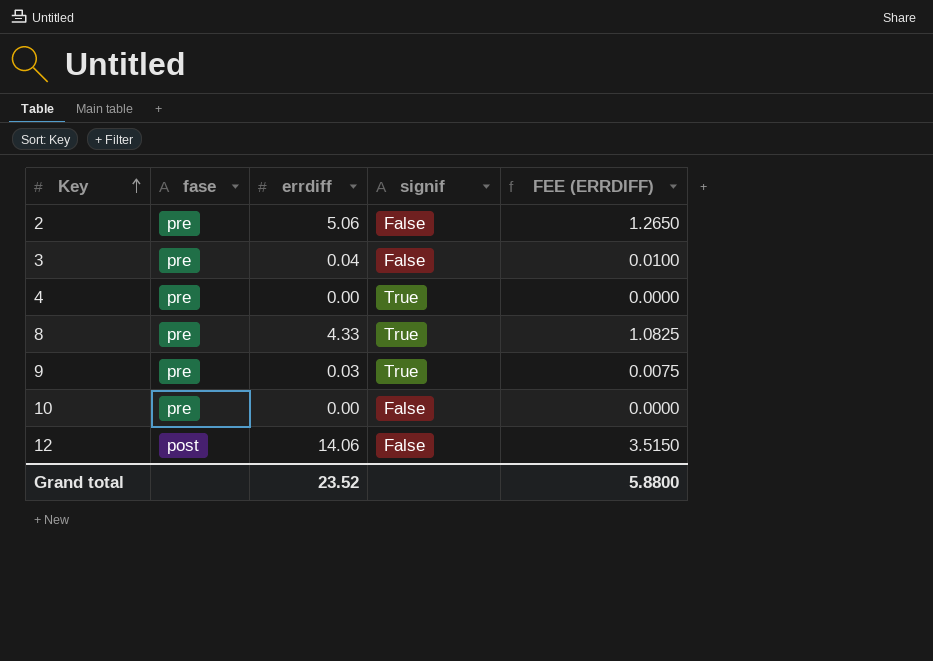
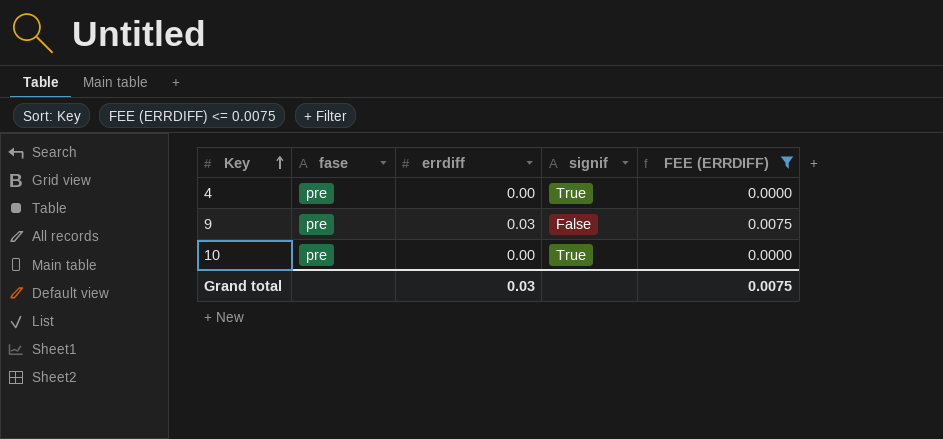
filter: none -> FEE (ERRDIFF) <= 0.0075
9 | signif: True -> False
10 | signif: False -> True
Grand total | errdiff: 23.52 -> 0.03
Grand total | FEE (ERRDIFF): 5.8800 -> 0.0075

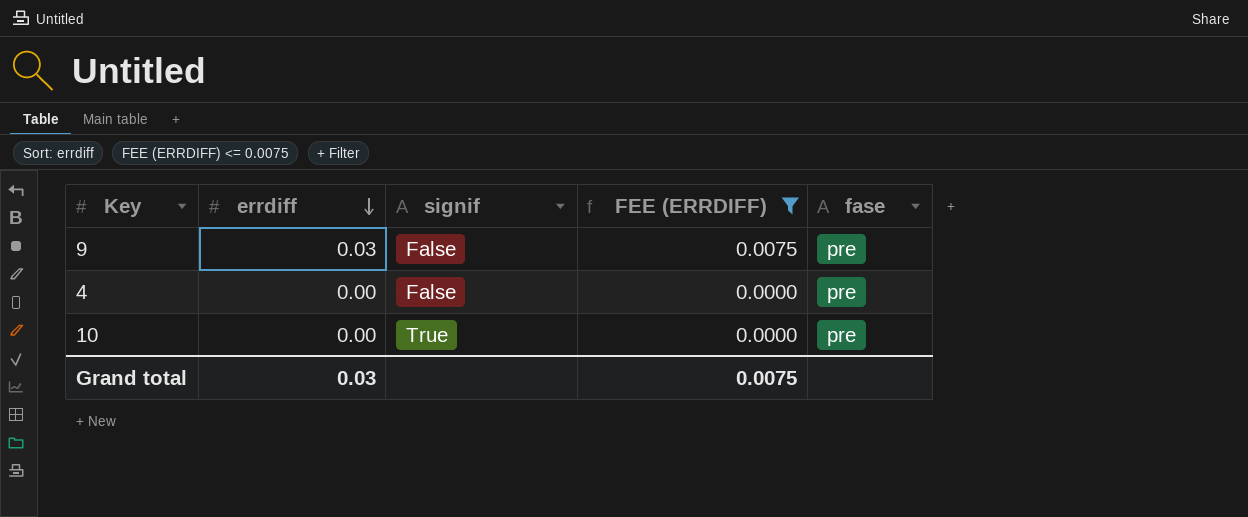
row order: Key ascending -> errdiff descending
column fase | position: 2 -> 5
4 | signif: True -> False

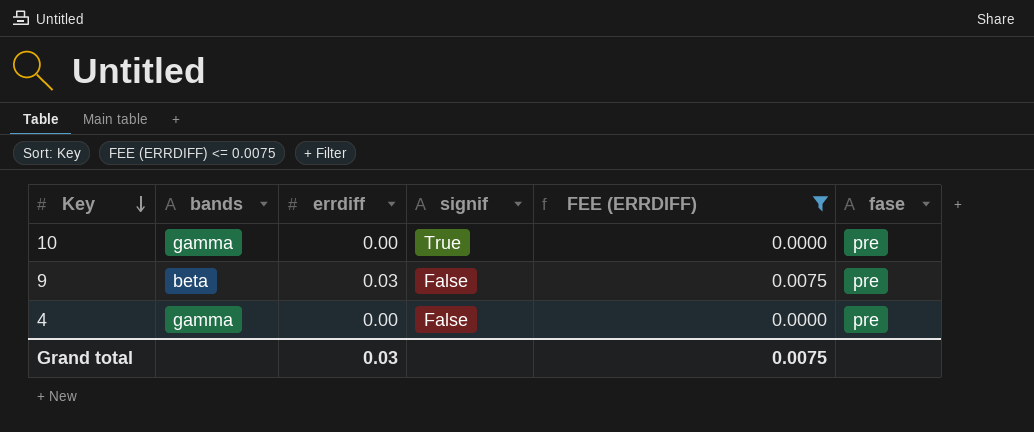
row order: errdiff descending -> Key descending
column bands | position: none -> 2

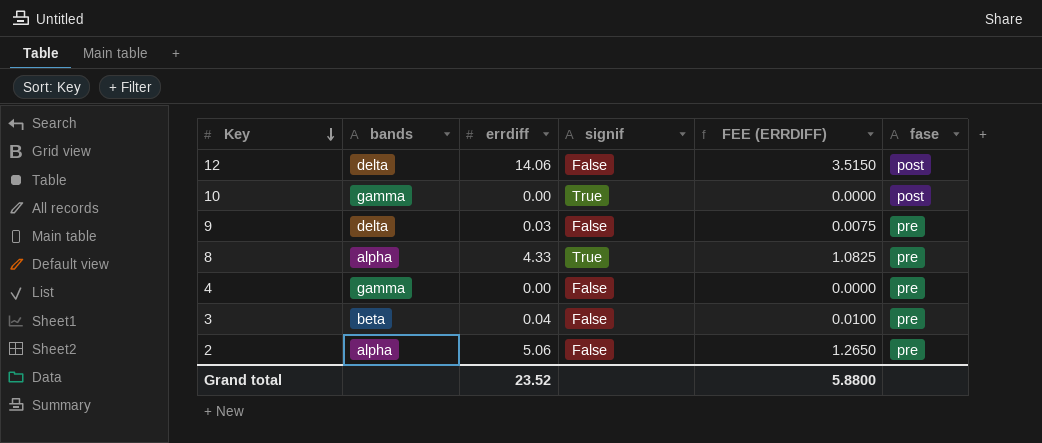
filter: FEE (ERRDIFF) <= 0.0075 -> none
10 | fase: pre -> post
9 | bands: beta -> delta
Grand total | errdiff: 0.03 -> 23.52
Grand total | FEE (ERRDIFF): 0.0075 -> 5.8800

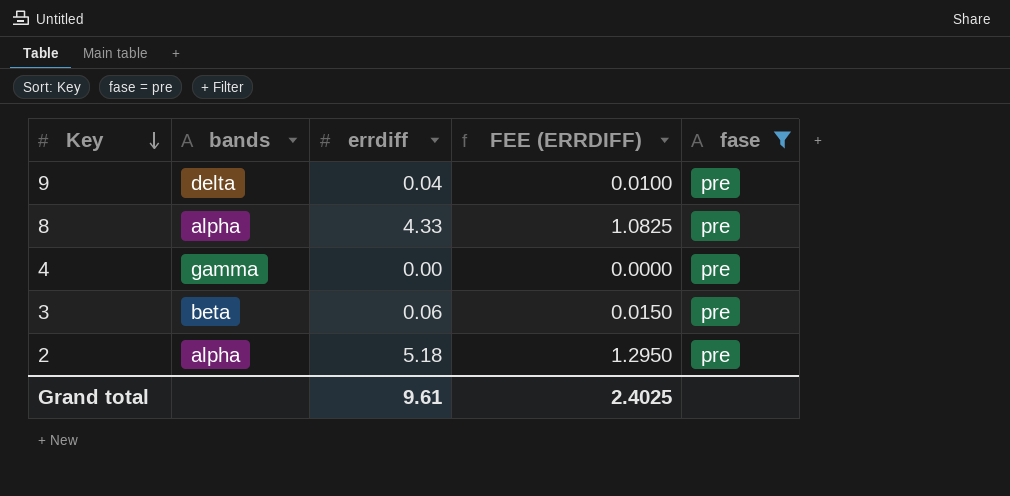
filter: none -> fase = pre
column signif | position: 4 -> none
9 | errdiff: 0.03 -> 0.04
9 | FEE (ERRDIFF): 0.0075 -> 0.0100
3 | errdiff: 0.04 -> 0.06
3 | FEE (ERRDIFF): 0.0100 -> 0.0150
2 | errdiff: 5.06 -> 5.18
2 | FEE (ERRDIFF): 1.2650 -> 1.2950
Grand total | errdiff: 23.52 -> 9.61
Grand total | FEE (ERRDIFF): 5.8800 -> 2.4025

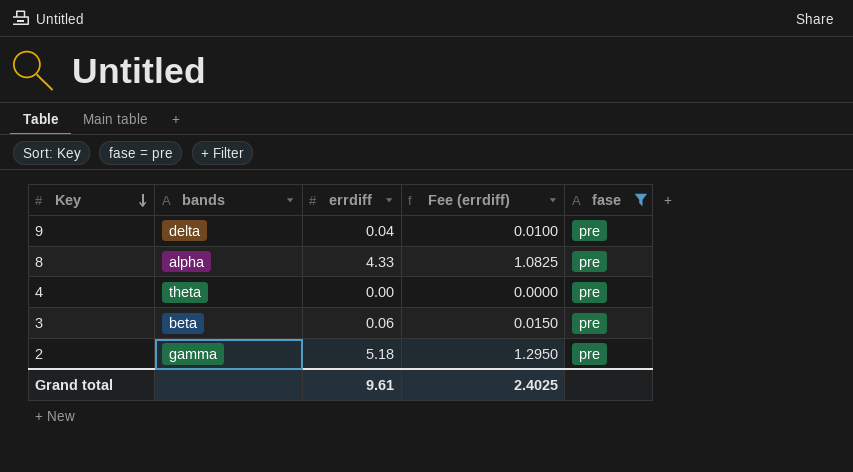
column name: FEE (ERRDIFF) -> Fee (errdiff)
4 | bands: gamma -> theta
2 | bands: alpha -> gamma

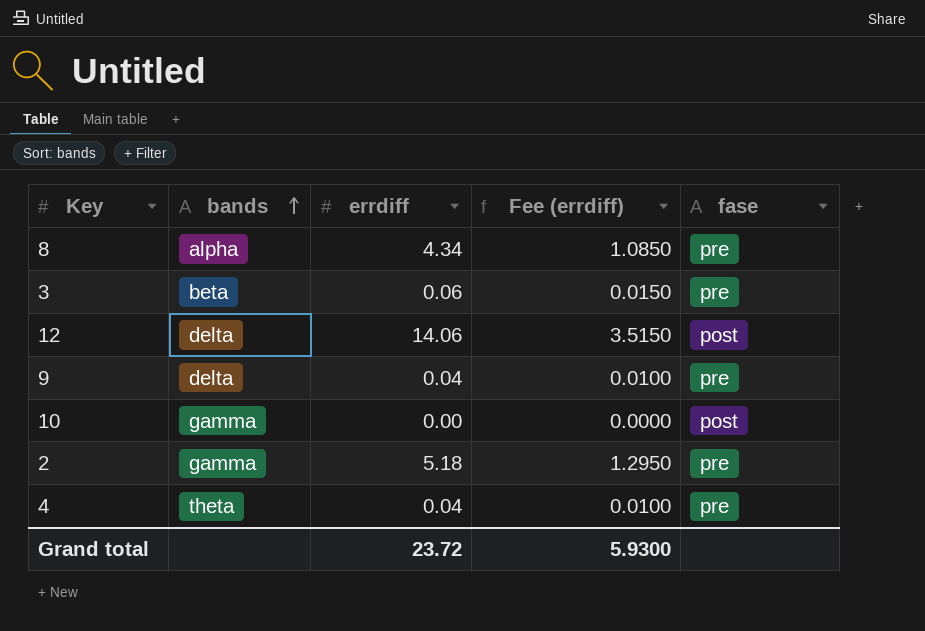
filter: fase = pre -> none
row order: Key descending -> bands ascending
8 | errdiff: 4.33 -> 4.34
8 | Fee (errdiff): 1.0825 -> 1.0850
4 | errdiff: 0.00 -> 0.04
4 | Fee (errdiff): 0.0000 -> 0.0100
Grand total | errdiff: 9.61 -> 23.72
Grand total | Fee (errdiff): 2.4025 -> 5.9300

